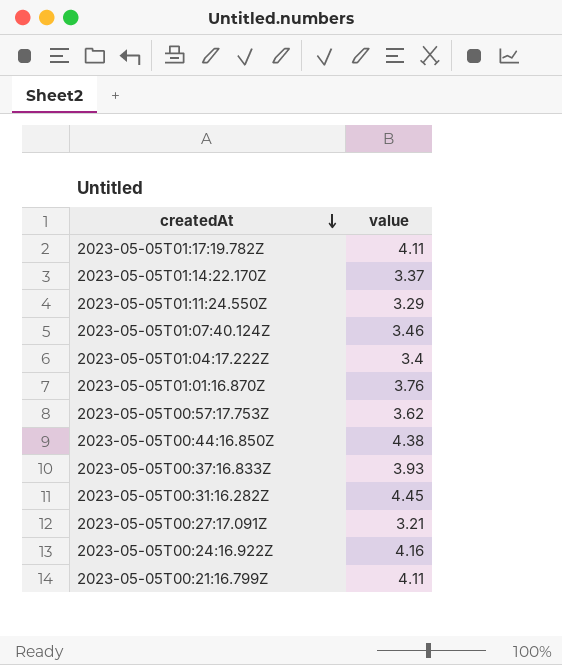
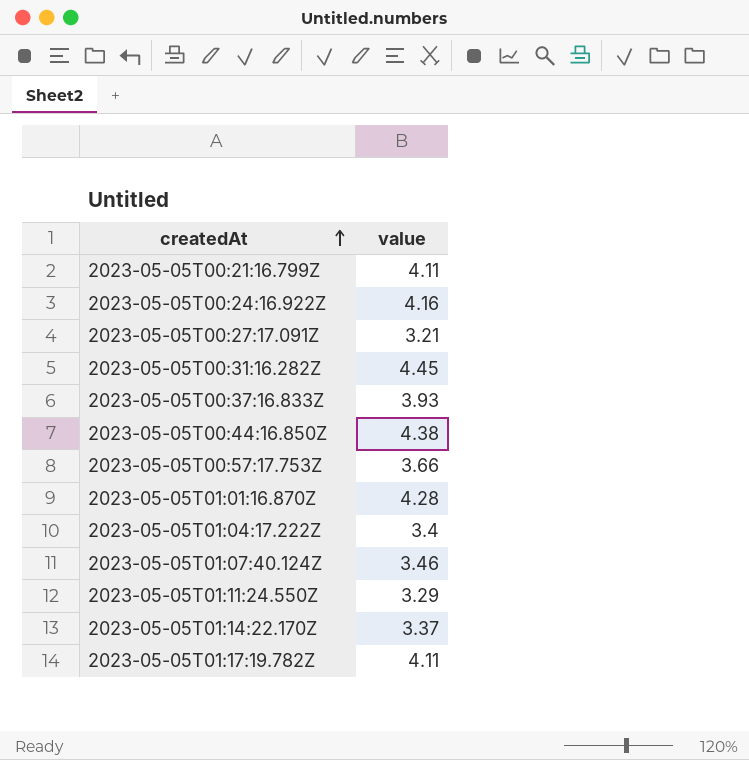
row order: createdAt descending -> createdAt ascending
2023-05-05T00:57:17.753Z | value: 3.62 -> 3.66
2023-05-05T01:01:16.870Z | value: 3.76 -> 4.28

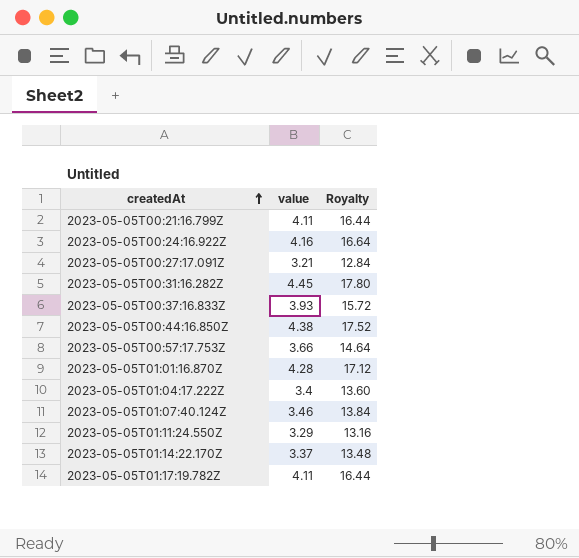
column Royalty | formula: none -> [value] * 4

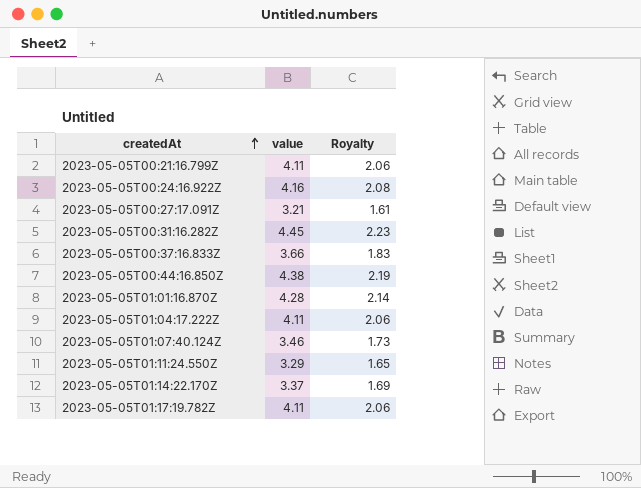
column Royalty | formula: [value] * 4 -> [value] * 0.5
row 2023-05-05T00:57:17.753Z: 3.66 | 14.64 -> none
2023-05-05T00:37:16.833Z | value: 3.93 -> 3.66
2023-05-05T01:04:17.222Z | value: 3.4 -> 4.11

